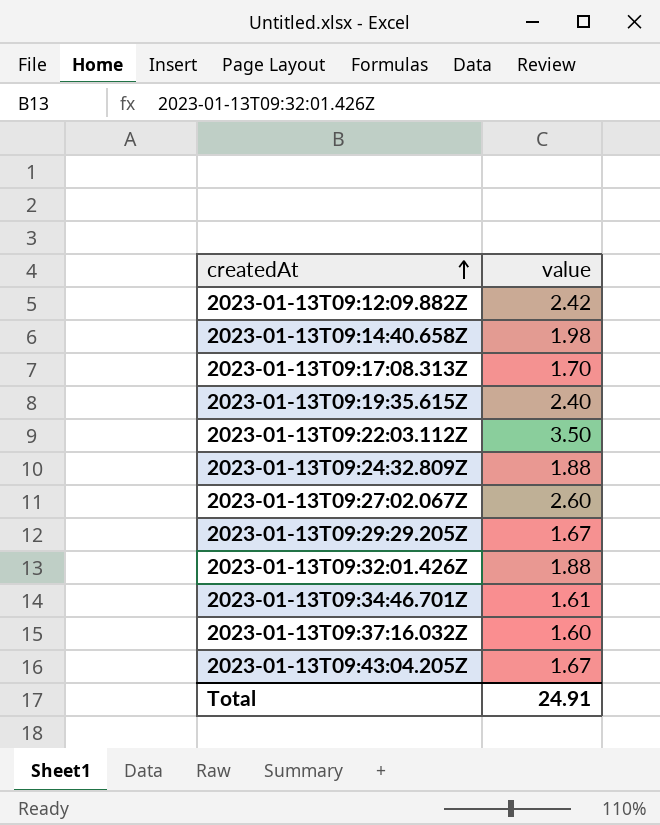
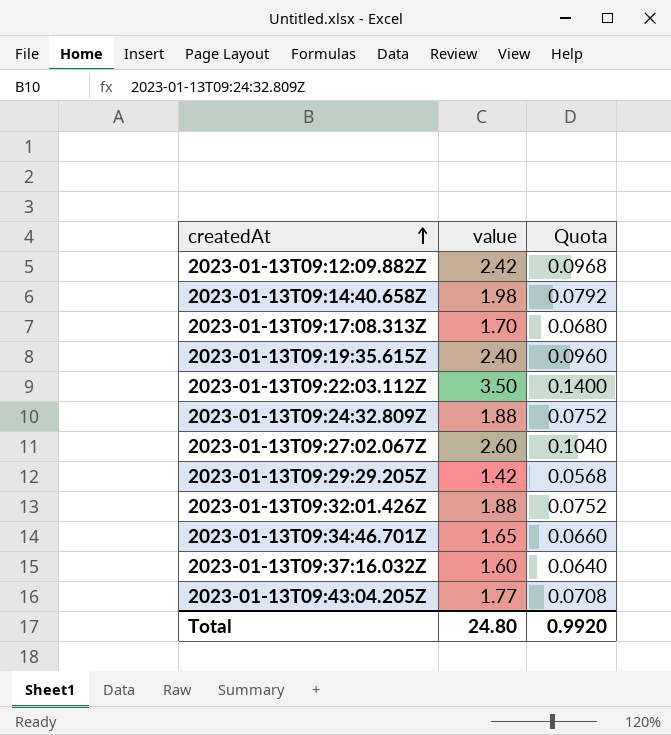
column Quota | formula: none -> [value] * 0.04
2023-01-13T09:29:29.205Z | value: 1.67 -> 1.42
2023-01-13T09:34:46.701Z | value: 1.61 -> 1.65
2023-01-13T09:43:04.205Z | value: 1.67 -> 1.77
Total | value: 24.91 -> 24.80

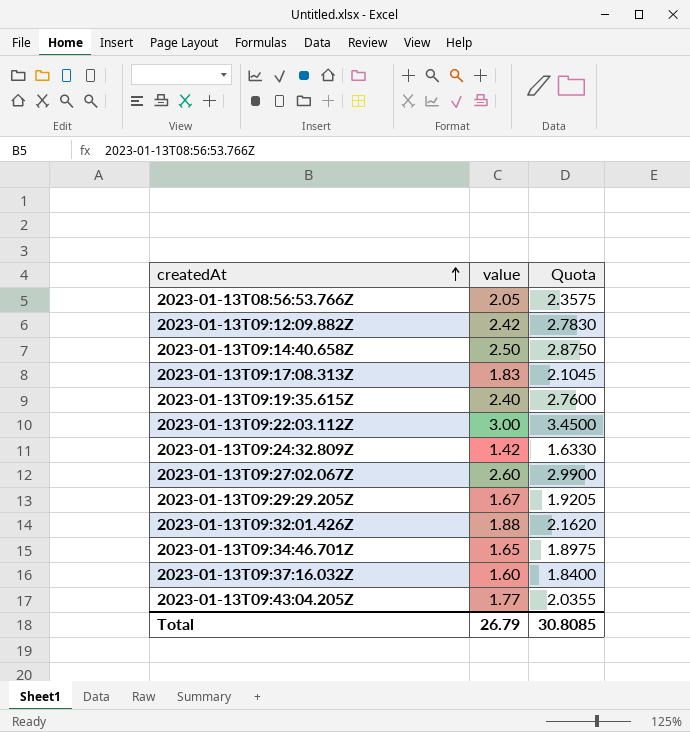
column Quota | formula: [value] * 0.04 -> [value] * 1.15
row 2023-01-13T08:56:53.766Z: none -> 2.05 | 2.3575
2023-01-13T09:14:40.658Z | value: 1.98 -> 2.50
2023-01-13T09:17:08.313Z | value: 1.70 -> 1.83
2023-01-13T09:22:03.112Z | value: 3.50 -> 3.00
2023-01-13T09:24:32.809Z | value: 1.88 -> 1.42
2023-01-13T09:29:29.205Z | value: 1.42 -> 1.67
Total | value: 24.80 -> 26.79
Total | Quota: 0.9920 -> 30.8085

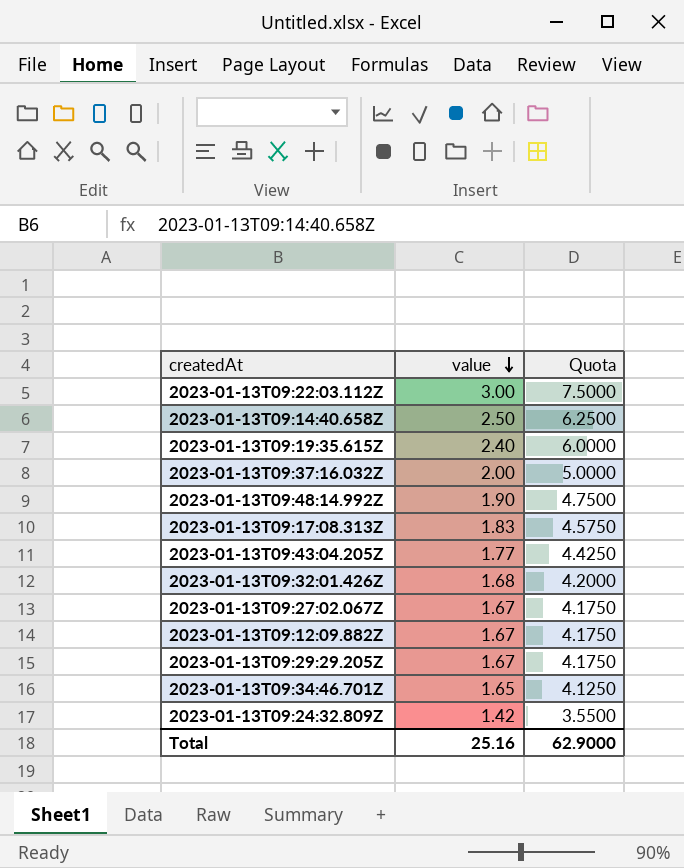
row order: createdAt ascending -> value descending
column Quota | formula: [value] * 1.15 -> [value] * 2.5
row 2023-01-13T08:56:53.766Z: 2.05 | 2.3575 -> none
2023-01-13T09:37:16.032Z | value: 1.60 -> 2.00
row 2023-01-13T09:48:14.992Z: none -> 1.90 | 4.7500
2023-01-13T09:32:01.426Z | value: 1.88 -> 1.68
2023-01-13T09:27:02.067Z | value: 2.60 -> 1.67
2023-01-13T09:12:09.882Z | value: 2.42 -> 1.67
Total | value: 26.79 -> 25.16
Total | Quota: 30.8085 -> 62.9000

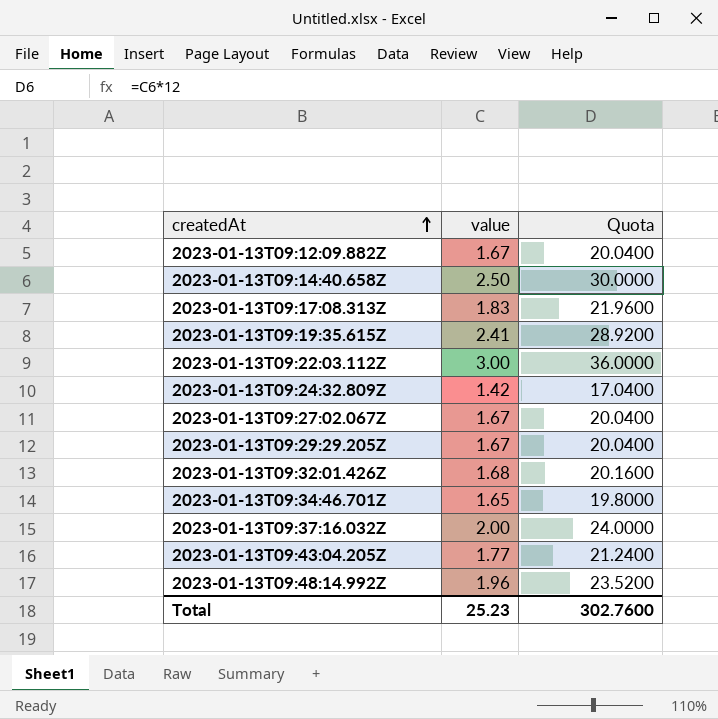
row order: value descending -> createdAt ascending
column Quota | formula: [value] * 2.5 -> [value] * 12
2023-01-13T09:19:35.615Z | value: 2.40 -> 2.41
2023-01-13T09:48:14.992Z | value: 1.90 -> 1.96
Total | value: 25.16 -> 25.23
Total | Quota: 62.9000 -> 302.7600

